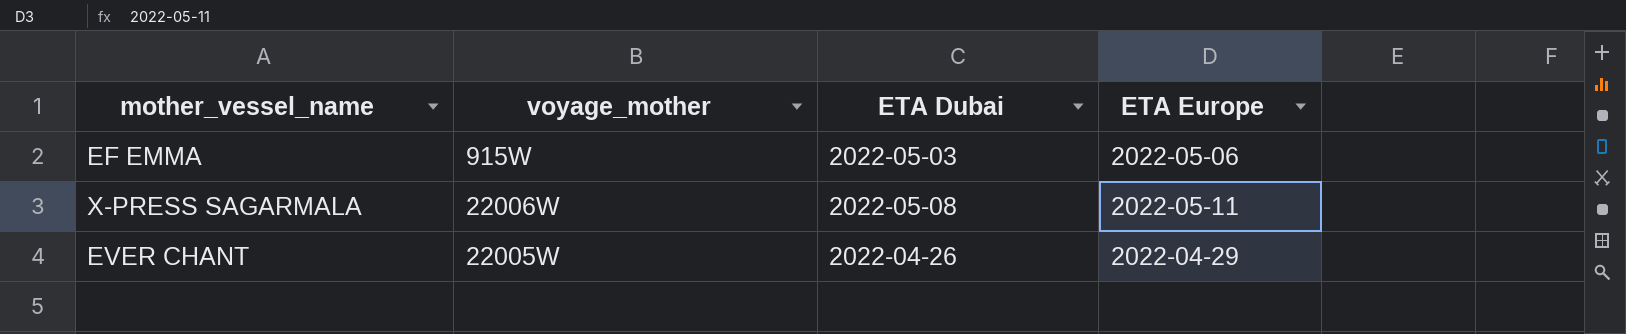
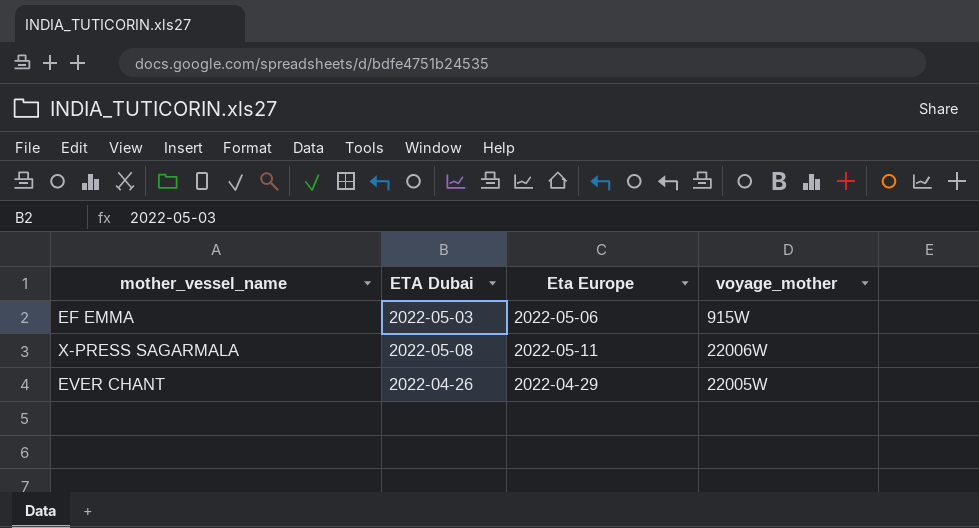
column name: ETA Europe -> Eta Europe
column voyage_mother | position: 2 -> 4

